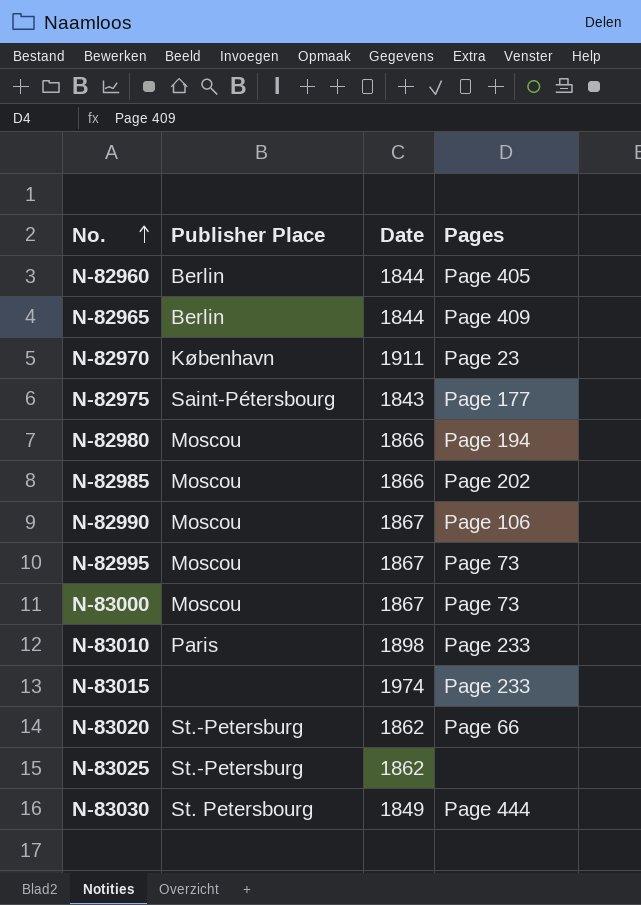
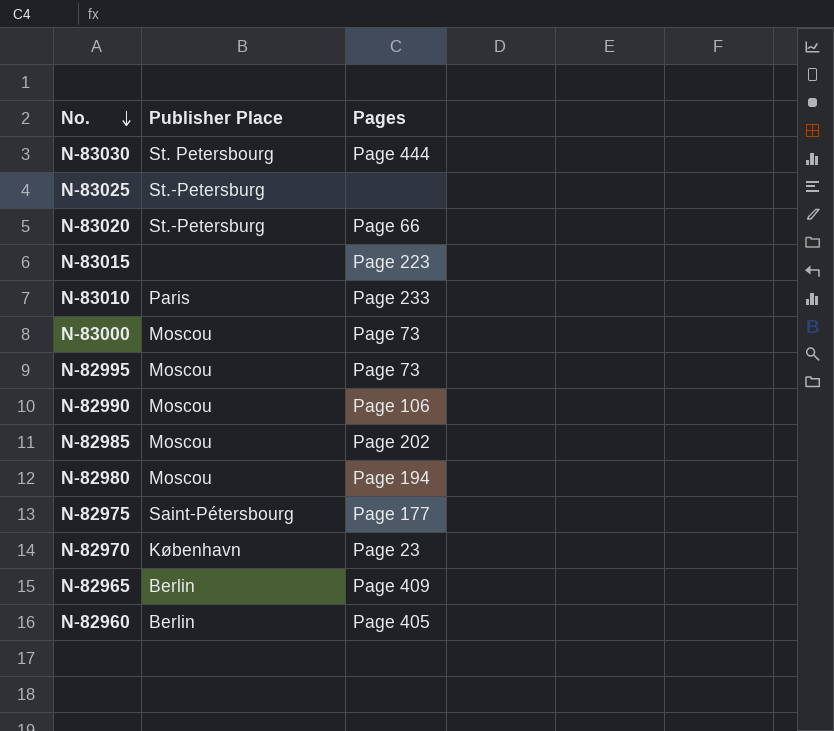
row order: No. ascending -> No. descending
column Date | position: 3 -> none
N-83015 | Pages: Page 233 -> Page 223

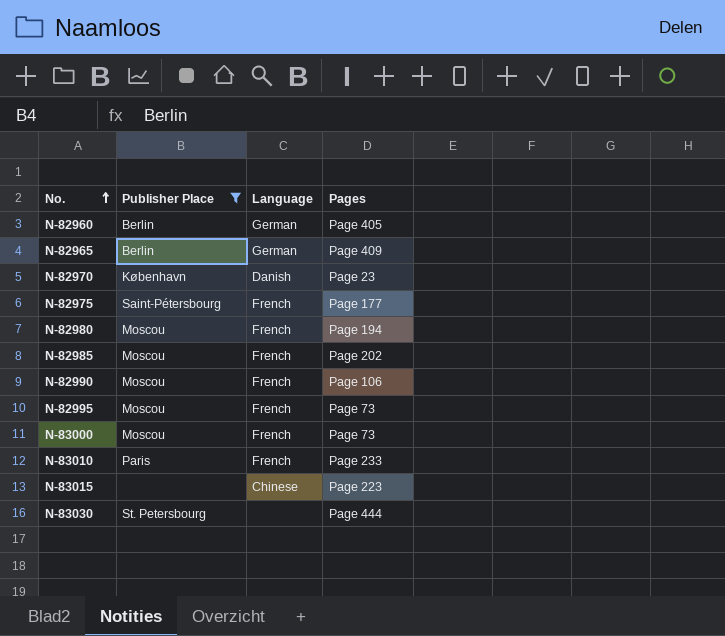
filter: none -> Publisher Place != St.-Petersburg
row order: No. descending -> No. ascending
column Language | position: none -> 3

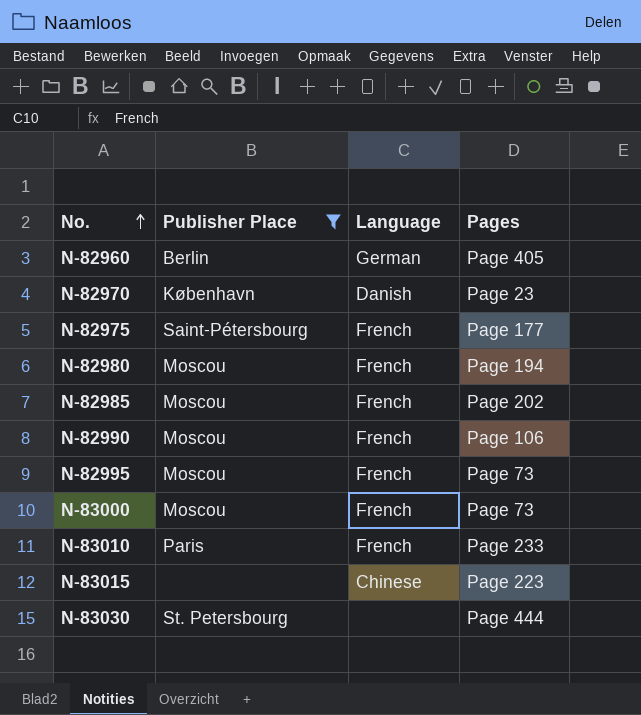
row N-82965: Berlin | German | Page 409 -> none

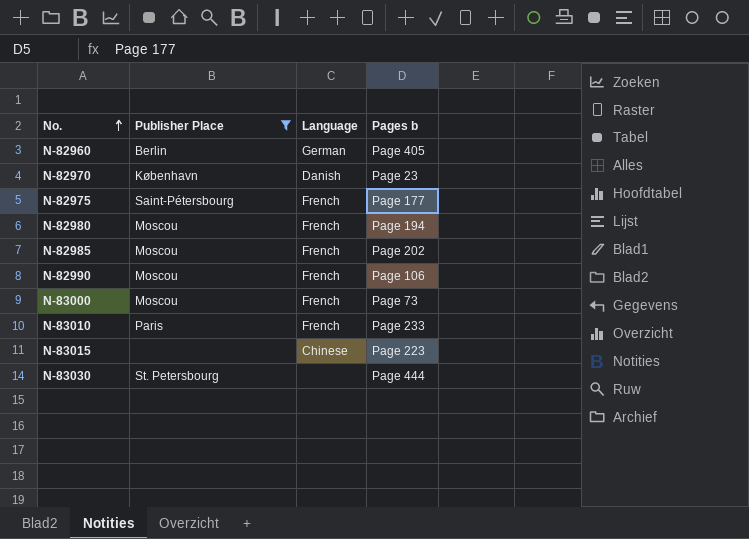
column name: Pages -> Pages b
row N-82995: Moscou | French | Page 73 -> none

